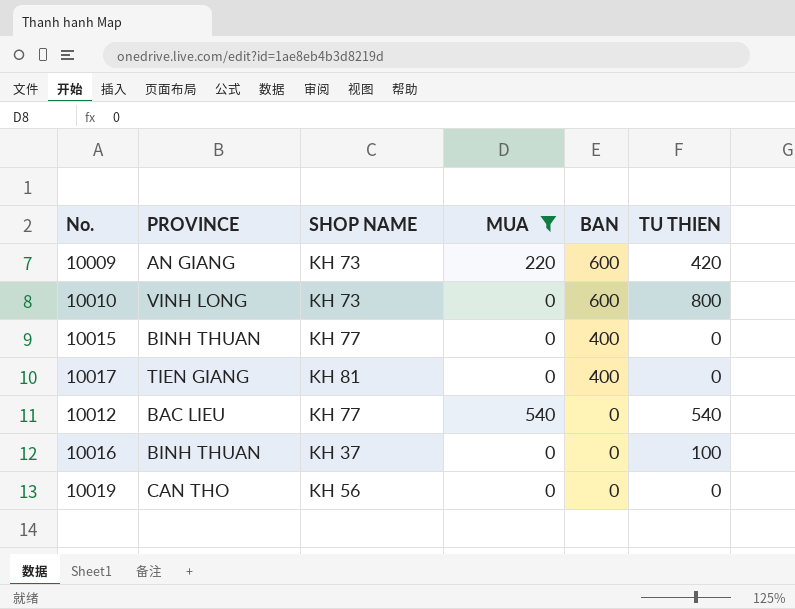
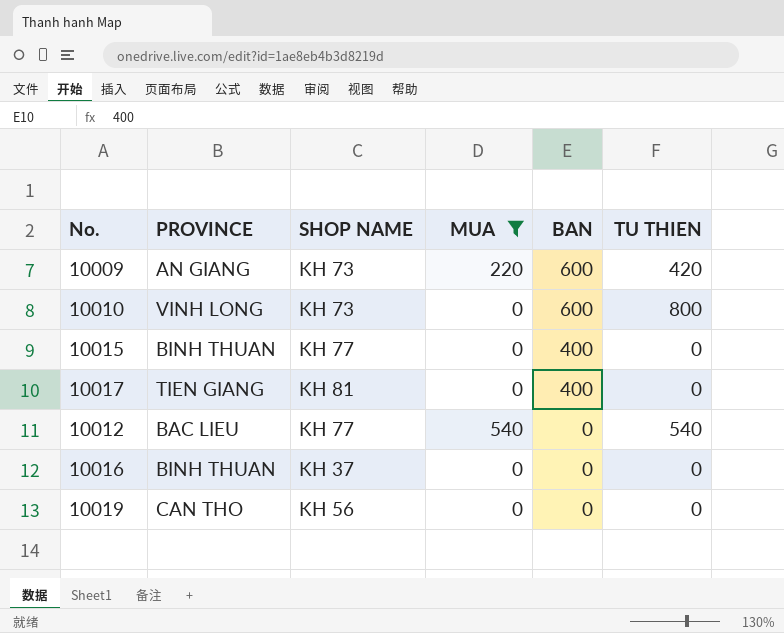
10016 | TU THIEN: 100 -> 0

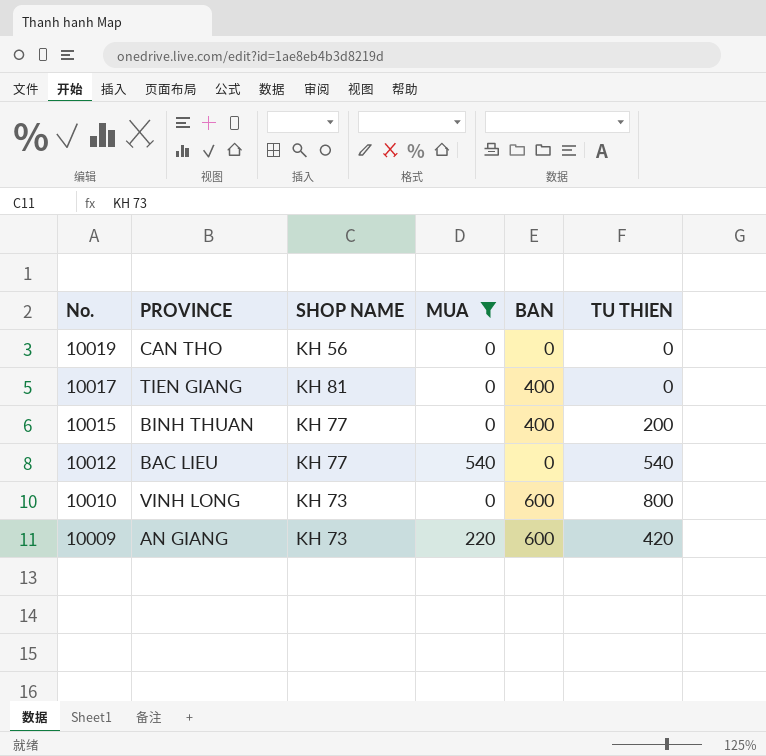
row order: BAN descending -> No. descending
row 10016: BINH THUAN | KH 37 | 0 | 0 | 0 -> none
10015 | TU THIEN: 0 -> 200

